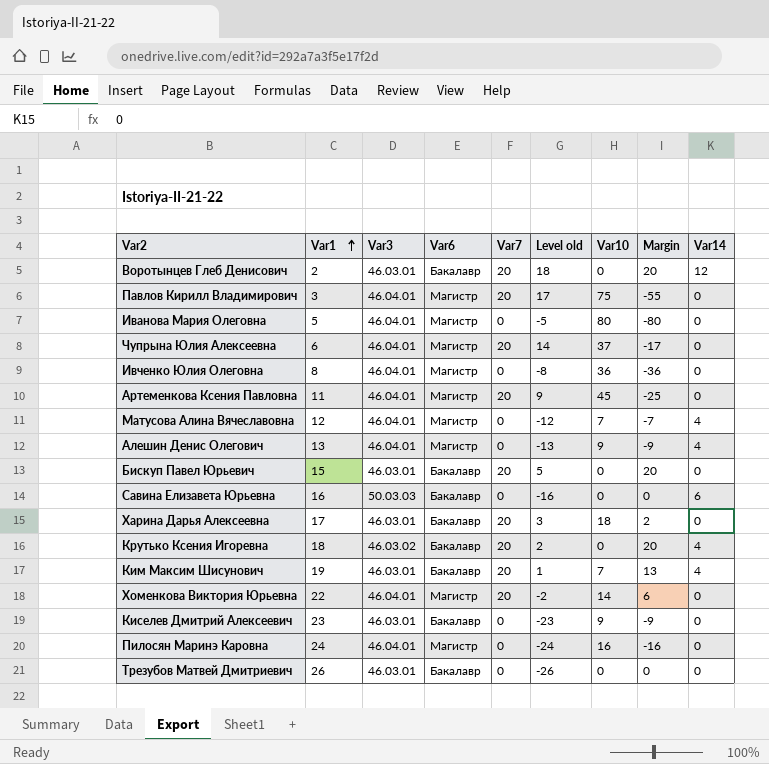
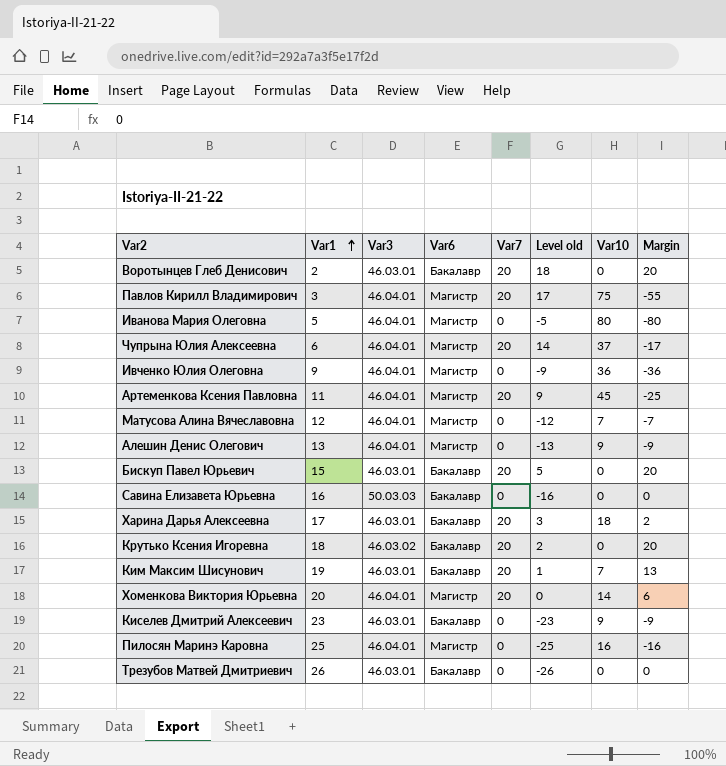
column Var14 | position: 9 -> none
Ивченко Юлия Олеговна | Var1: 8 -> 9
Ивченко Юлия Олеговна | Level old: -8 -> -9
Хоменкова Виктория Юрьевна | Var1: 22 -> 20
Хоменкова Виктория Юрьевна | Level old: -2 -> 0
Пилосян Маринэ Каровна | Var1: 24 -> 25
Пилосян Маринэ Каровна | Level old: -24 -> -25

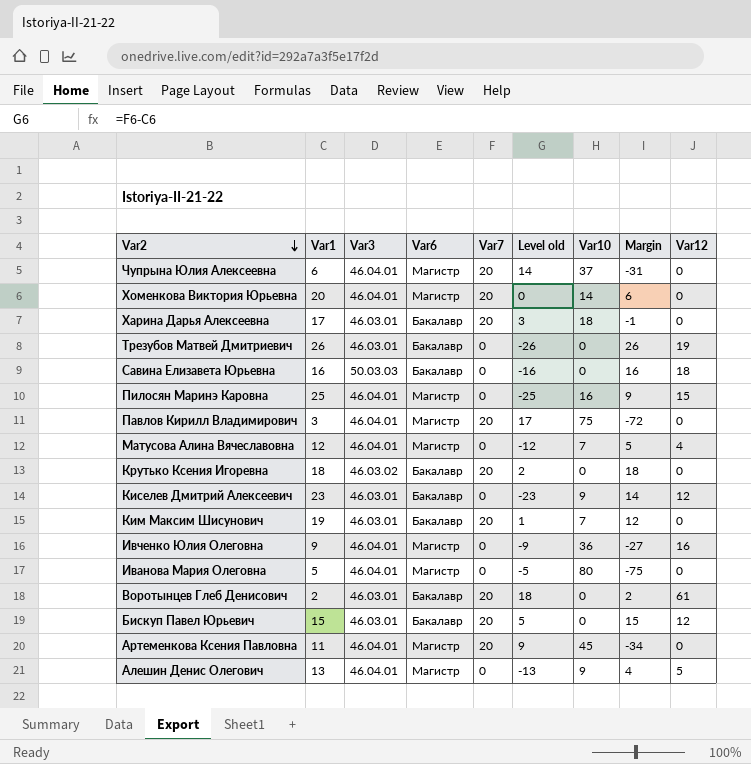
row order: Var1 ascending -> Var2 descending
column Margin | formula: [Var7] - [Var10] -> [Var1] - [Var10]
column Var12 | position: none -> 9

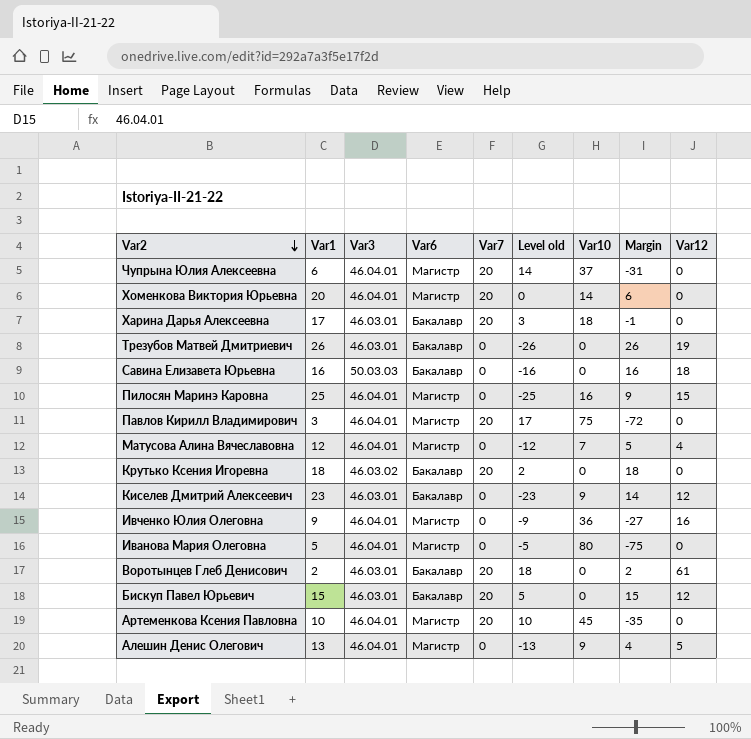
row Ким Максим Шисунович: 19 | 46.03.01 | Бакалавр | 20 | 1 | 7 | 12 | 0 -> none
Артеменкова Ксения Павловна | Var1: 11 -> 10
Артеменкова Ксения Павловна | Level old: 9 -> 10
Артеменкова Ксения Павловна | Margin: -34 -> -35

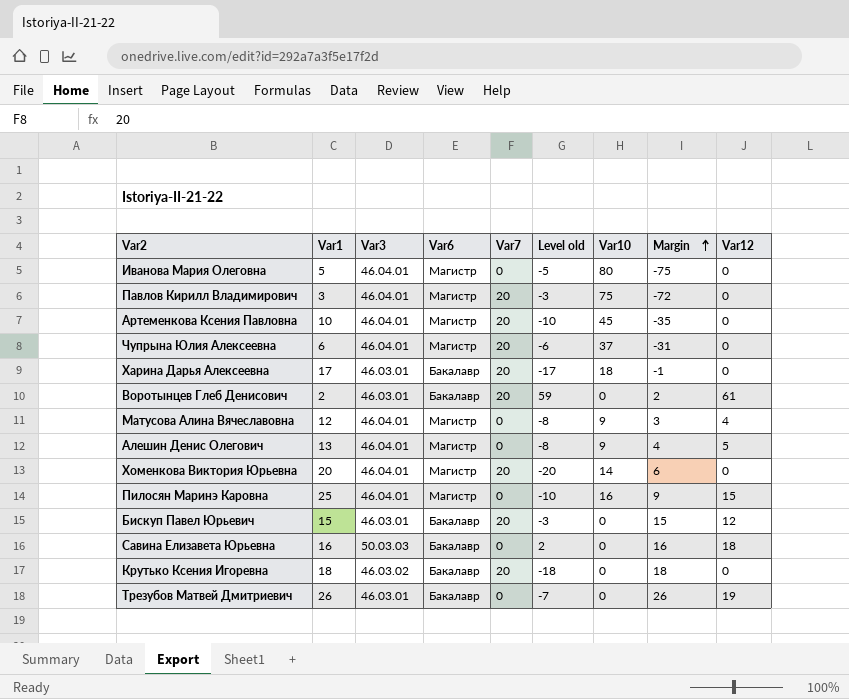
row order: Var2 descending -> Margin ascending
column Level old | formula: [Var7] - [Var1] -> [Var12] - [Var1]
row Киселев Дмитрий Алексеевич: 23 | 46.03.01 | Бакалавр | 0 | -23 | 9 | 14 | 12 -> none
row Ивченко Юлия Олеговна: 9 | 46.04.01 | Магистр | 0 | -9 | 36 | -27 | 16 -> none
Матусова Алина Вячеславовна | Var10: 7 -> 9
Матусова Алина Вячеславовна | Margin: 5 -> 3

